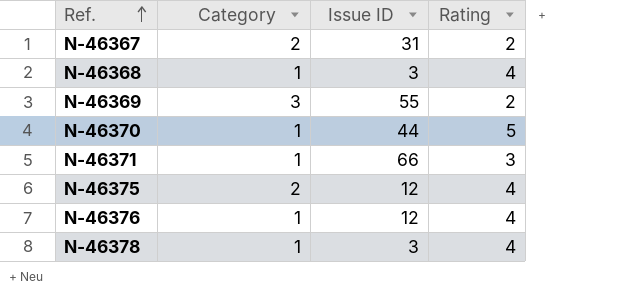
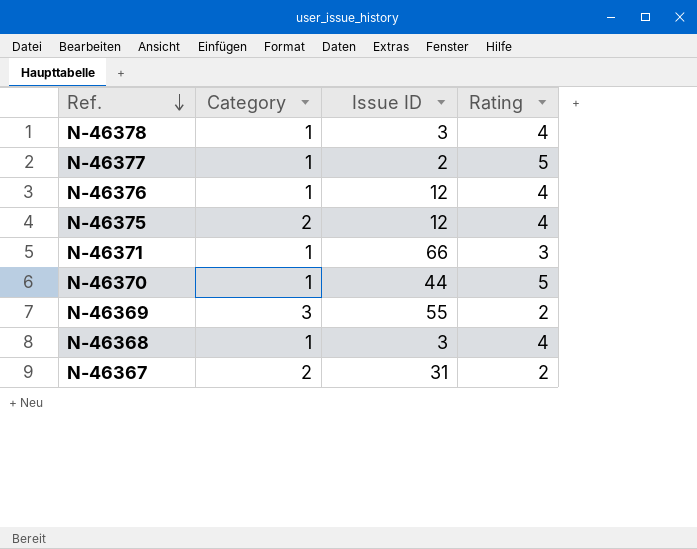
row order: Ref. ascending -> Ref. descending
row N-46377: none -> 1 | 2 | 5

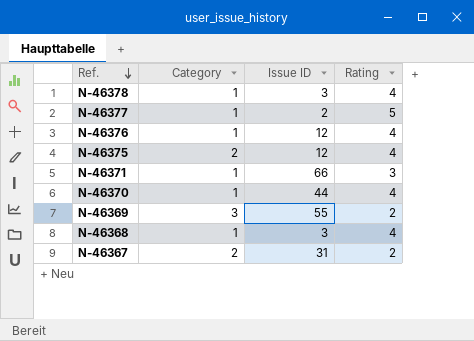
N-46370 | Rating: 5 -> 4

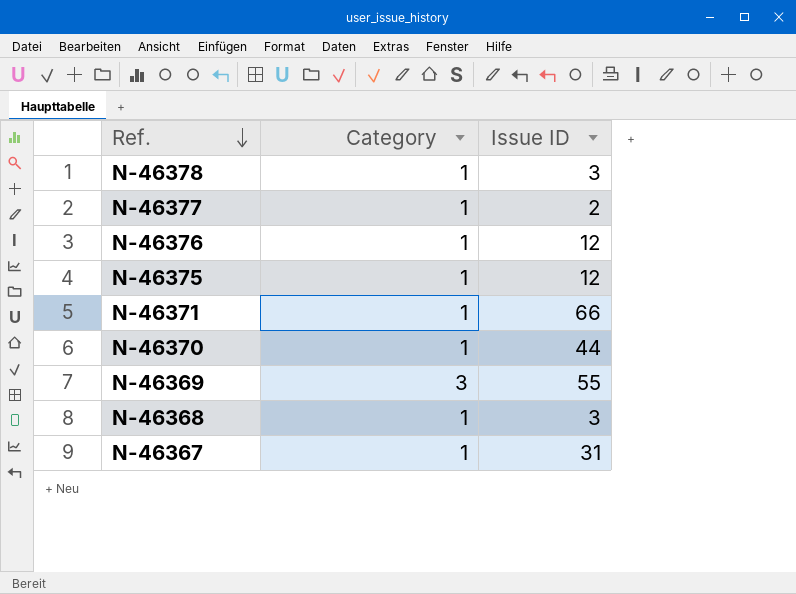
column Rating | position: 4 -> none
N-46375 | Category: 2 -> 1
N-46367 | Category: 2 -> 1

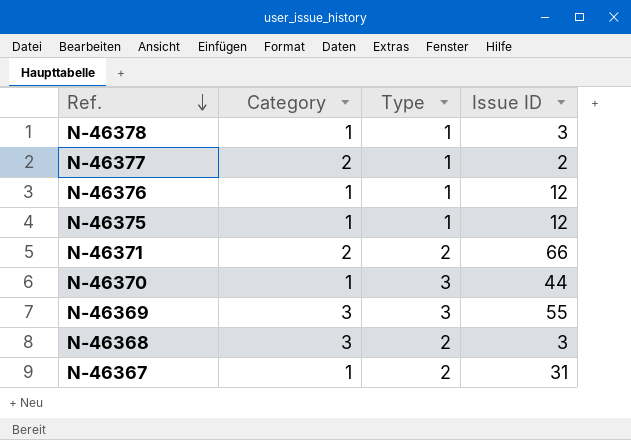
column Type | position: none -> 3
N-46377 | Category: 1 -> 2
N-46371 | Category: 1 -> 2
N-46368 | Category: 1 -> 3

